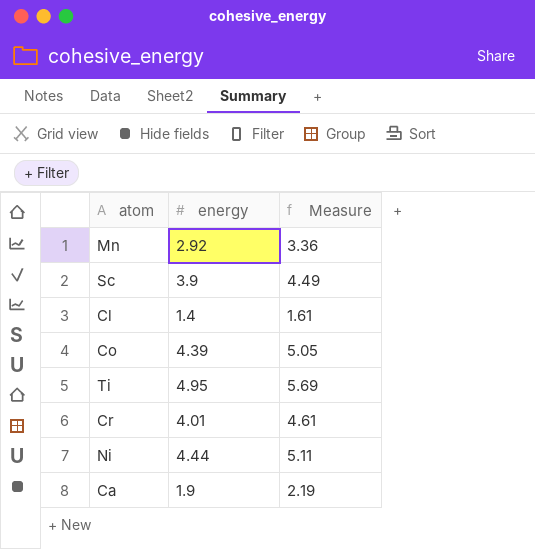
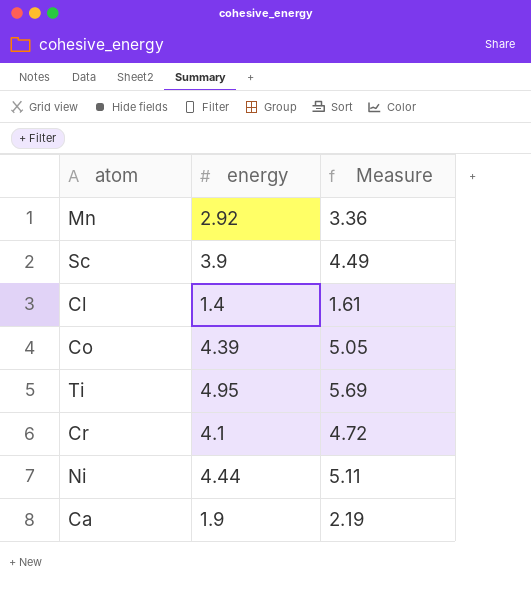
Cr | energy: 4.01 -> 4.1
Cr | Measure: 4.61 -> 4.72

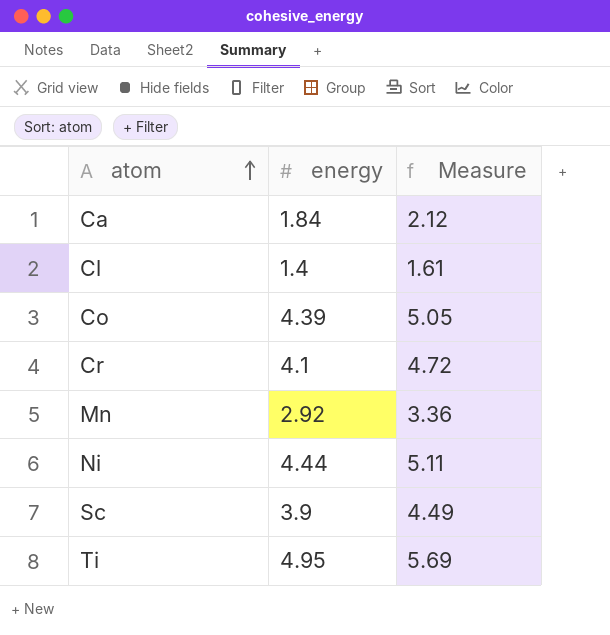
row order: none -> atom ascending
Ca | energy: 1.9 -> 1.84
Ca | Measure: 2.19 -> 2.12

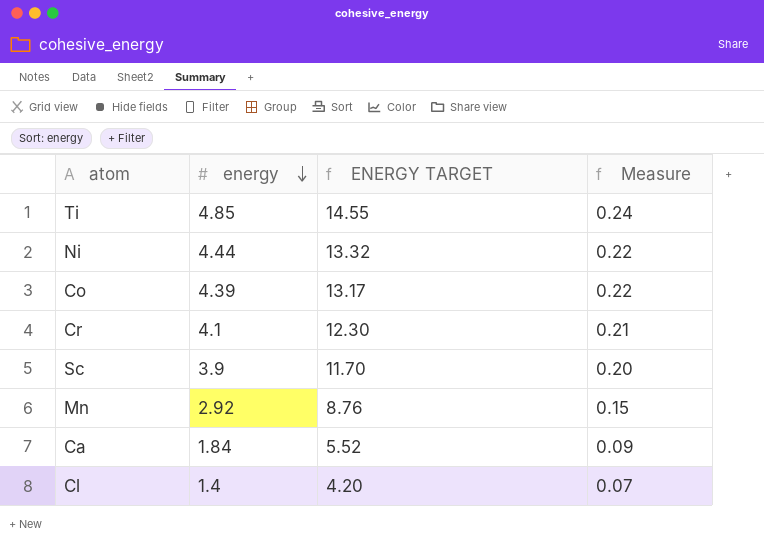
row order: atom ascending -> energy descending
column ENERGY TARGET | formula: none -> [energy] * 3
column Measure | formula: [energy] * 1.15 -> [energy] * 0.05
Ti | energy: 4.95 -> 4.85

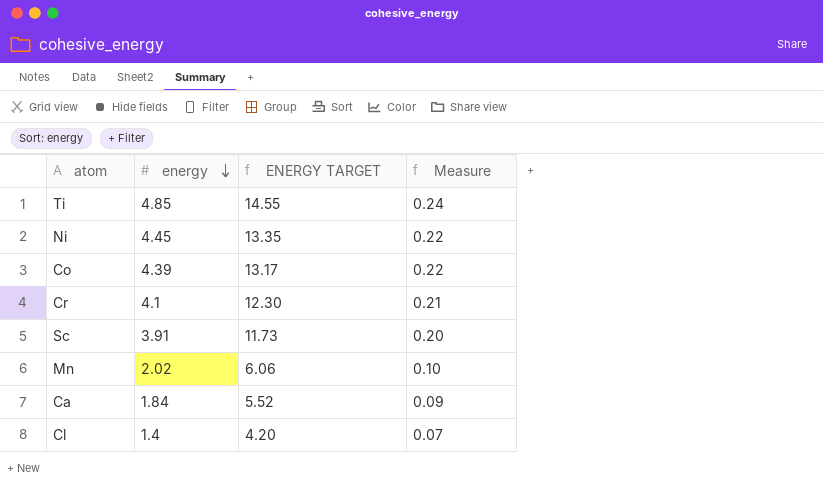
Ni | energy: 4.44 -> 4.45
Ni | ENERGY TARGET: 13.32 -> 13.35
Sc | energy: 3.9 -> 3.91
Sc | ENERGY TARGET: 11.70 -> 11.73
Mn | energy: 2.92 -> 2.02
Mn | ENERGY TARGET: 8.76 -> 6.06
Mn | Measure: 0.15 -> 0.10

